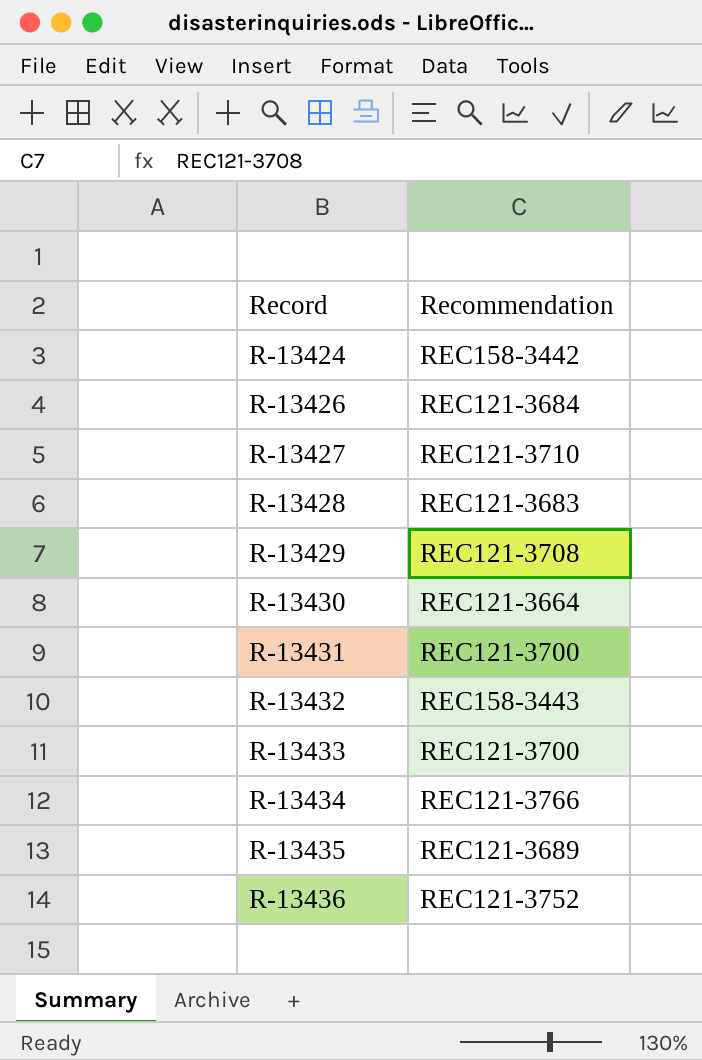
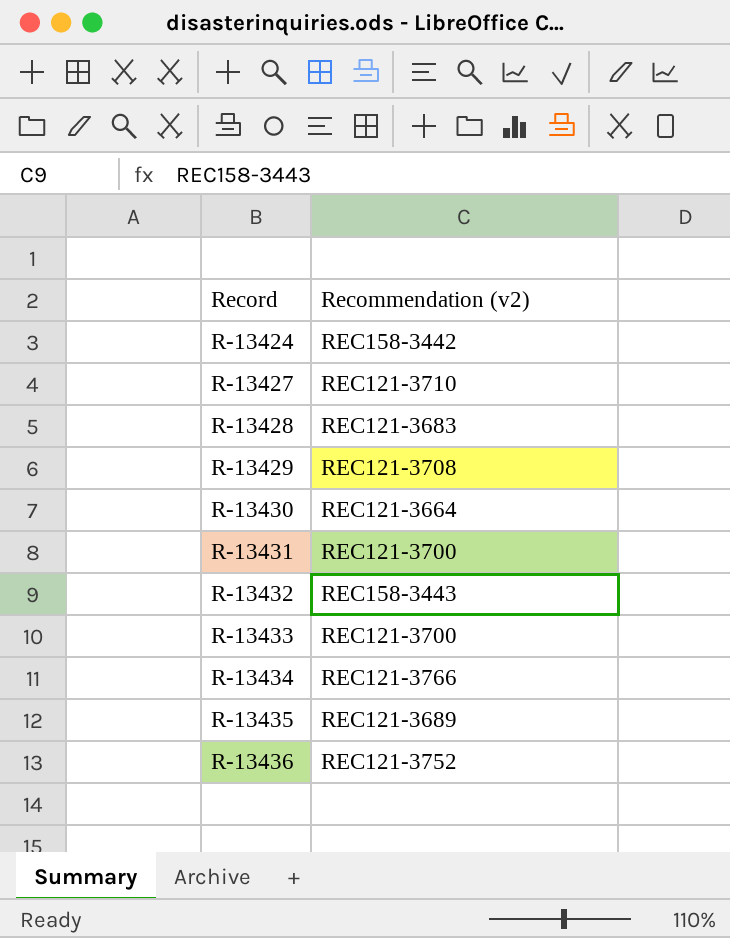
column name: Recommendation -> Recommendation (v2)
row R-13426: REC121-3684 -> none

